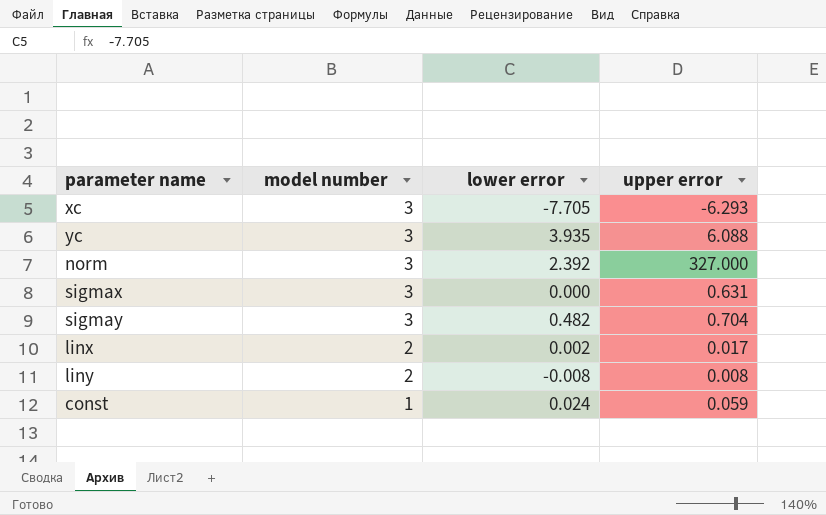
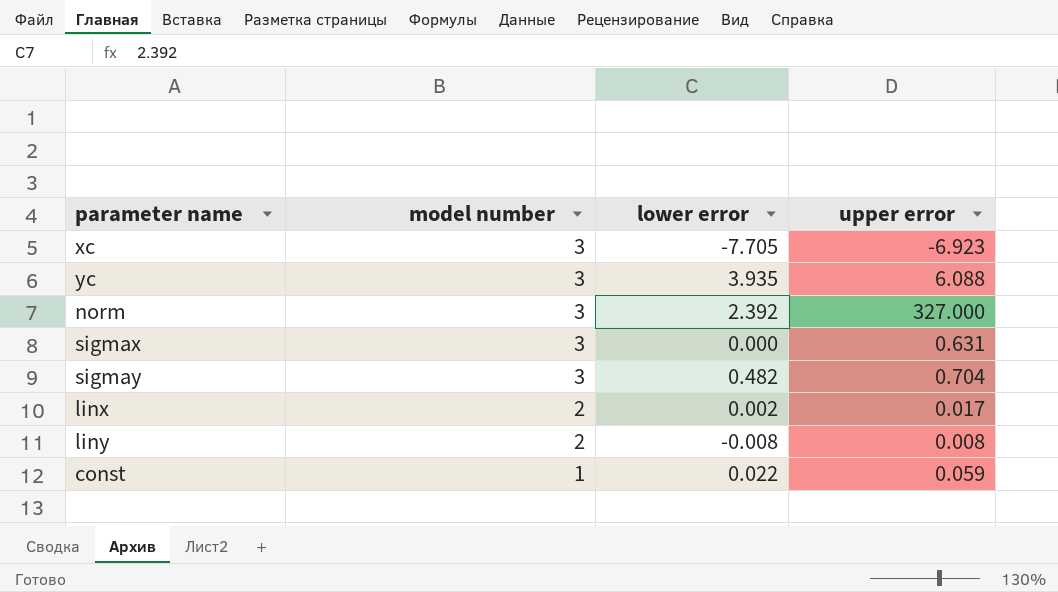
xc | upper error: -6.293 -> -6.923
const | lower error: 0.024 -> 0.022

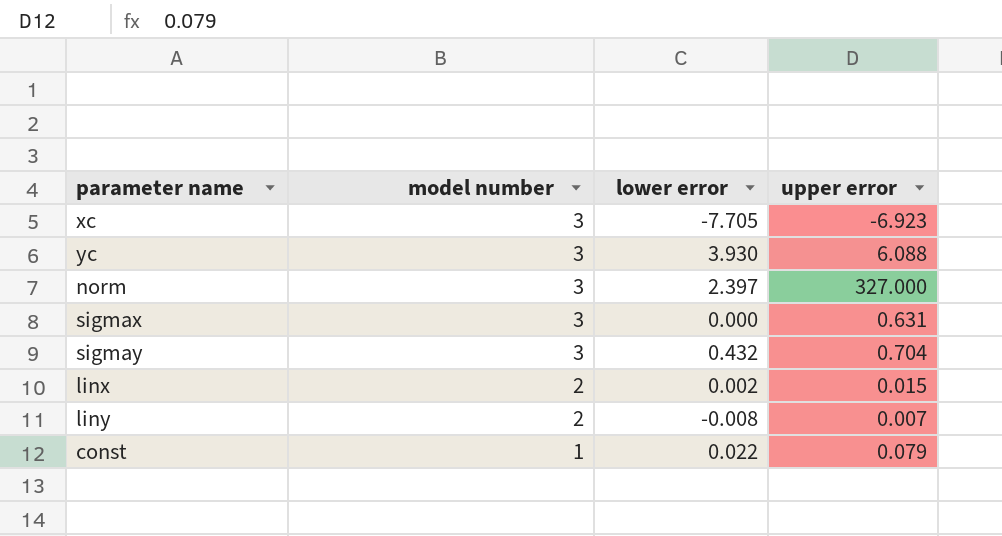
yc | lower error: 3.935 -> 3.930
norm | lower error: 2.392 -> 2.397
sigmay | lower error: 0.482 -> 0.432
linx | upper error: 0.017 -> 0.015
liny | upper error: 0.008 -> 0.007
const | upper error: 0.059 -> 0.079

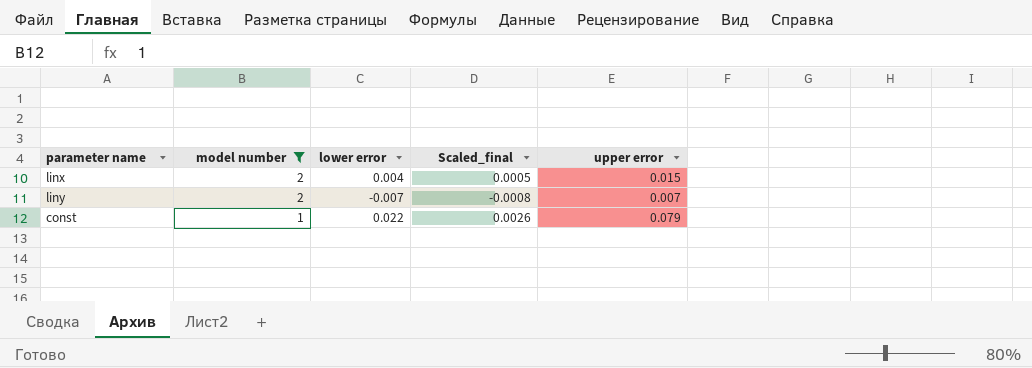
filter: none -> model number != 3
column Scaled_final | formula: none -> [lower error] * 0.12
linx | lower error: 0.002 -> 0.004
liny | lower error: -0.008 -> -0.007

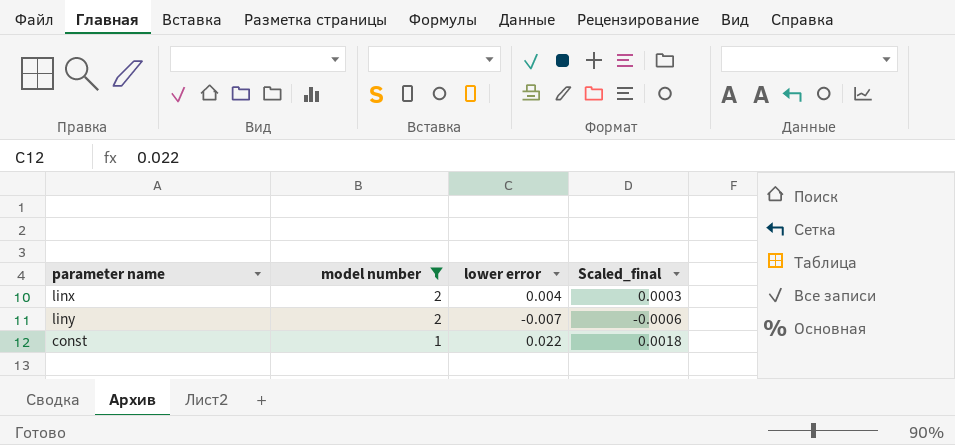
column upper error | position: 5 -> none
column Scaled_final | formula: [lower error] * 0.12 -> [lower error] * 0.08

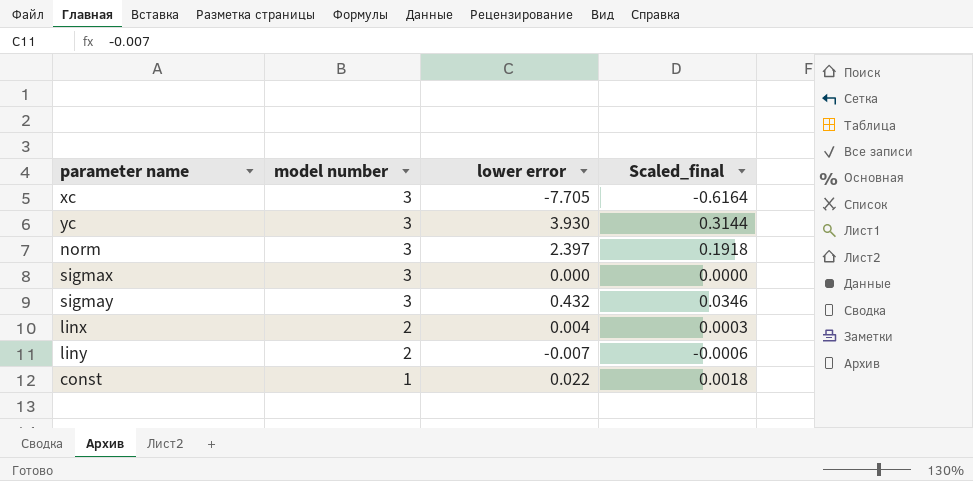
filter: model number != 3 -> none

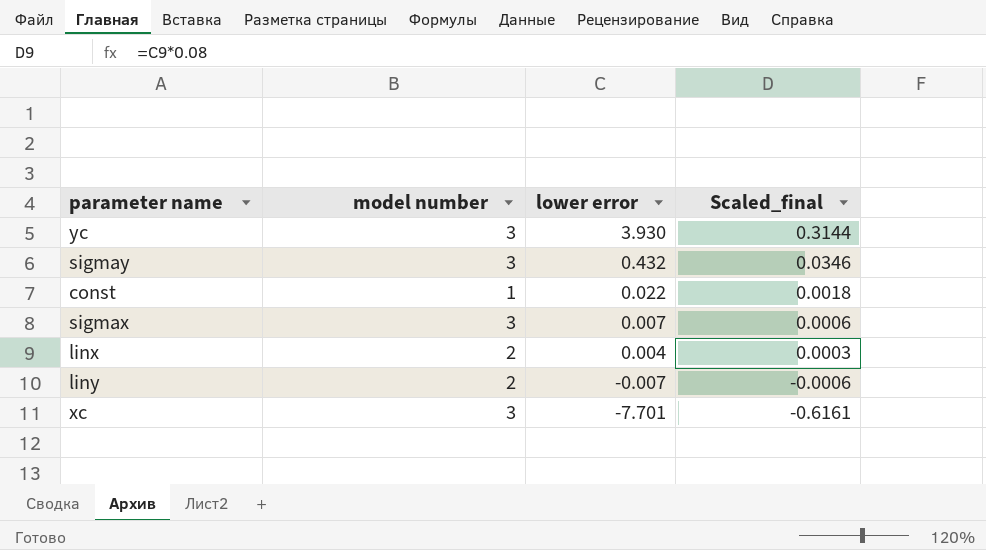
row order: model number descending -> lower error descending
row norm: 3 | 2.397 | 0.1918 -> none
sigmax | lower error: 0.000 -> 0.007
sigmax | Scaled_final: 0.0000 -> 0.0006
xc | lower error: -7.705 -> -7.701
xc | Scaled_final: -0.6164 -> -0.6161

